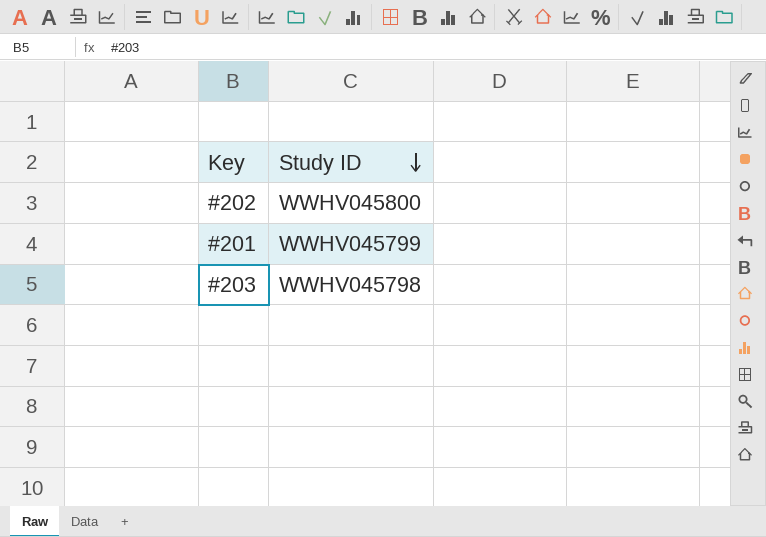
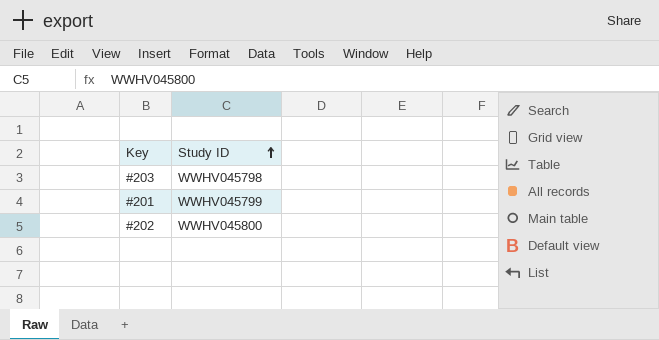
row order: Study ID descending -> Study ID ascending

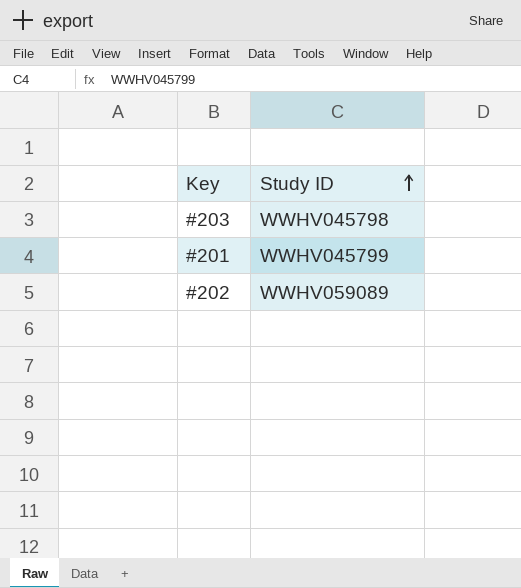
#202 | Study ID: WWHV045800 -> WWHV059089

